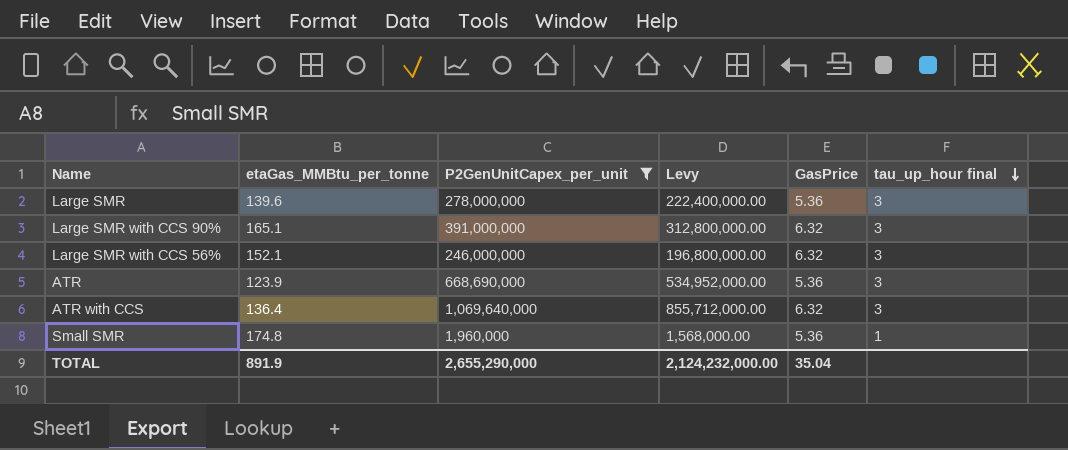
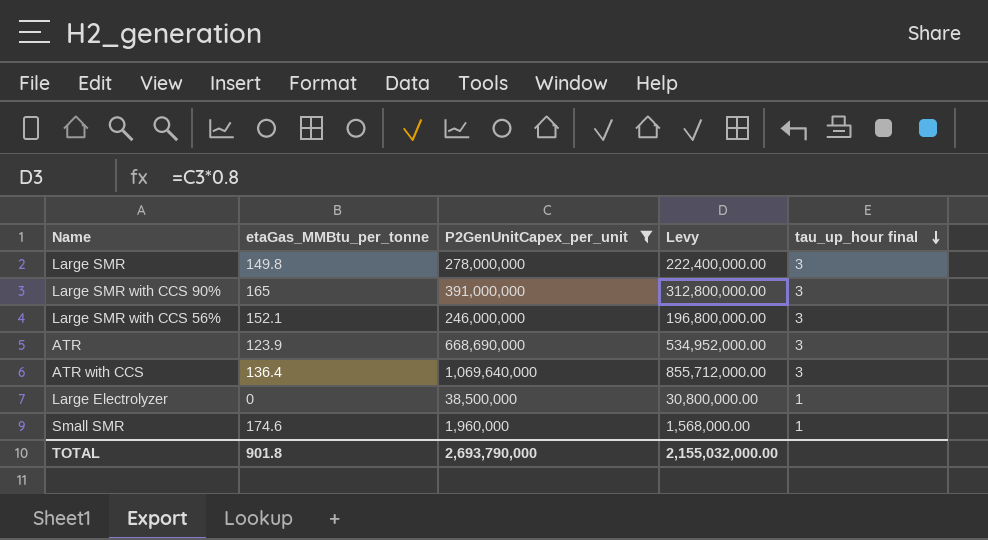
column GasPrice | position: 5 -> none
Large SMR | etaGas_MMBtu_per_tonne: 139.6 -> 149.8
Large SMR with CCS 90% | etaGas_MMBtu_per_tonne: 165.1 -> 165
row Large Electrolyzer: none -> 0 | 38,500,000 | 30,800,000.00 | 1
Small SMR | etaGas_MMBtu_per_tonne: 174.8 -> 174.6
TOTAL | etaGas_MMBtu_per_tonne: 891.9 -> 901.8
TOTAL | P2GenUnitCapex_per_unit: 2,655,290,000 -> 2,693,790,000
TOTAL | Levy: 2,124,232,000.00 -> 2,155,032,000.00

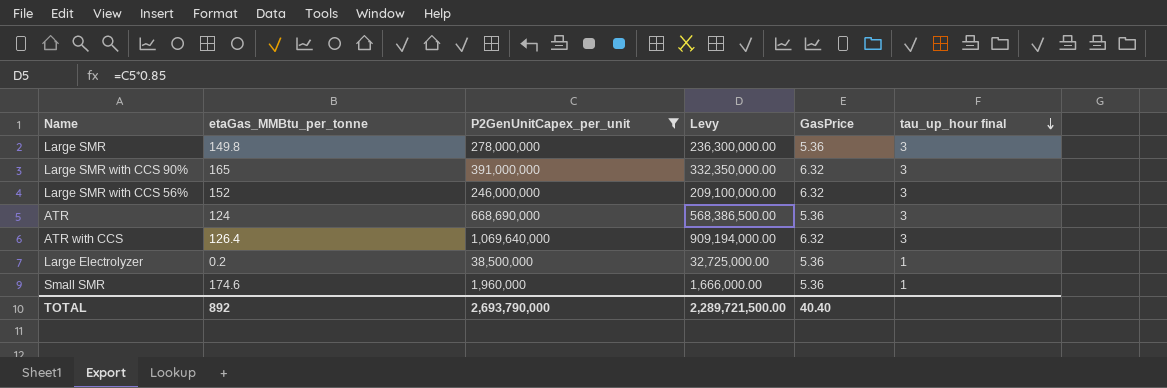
column Levy | formula: [P2GenUnitCapex_per_unit] * 0.8 -> [P2GenUnitCapex_per_unit] * 0.85
column GasPrice | position: none -> 5
Large SMR with CCS 56% | etaGas_MMBtu_per_tonne: 152.1 -> 152
ATR | etaGas_MMBtu_per_tonne: 123.9 -> 124
ATR with CCS | etaGas_MMBtu_per_tonne: 136.4 -> 126.4
Large Electrolyzer | etaGas_MMBtu_per_tonne: 0 -> 0.2
TOTAL | etaGas_MMBtu_per_tonne: 901.8 -> 892
TOTAL | Levy: 2,155,032,000.00 -> 2,289,721,500.00

